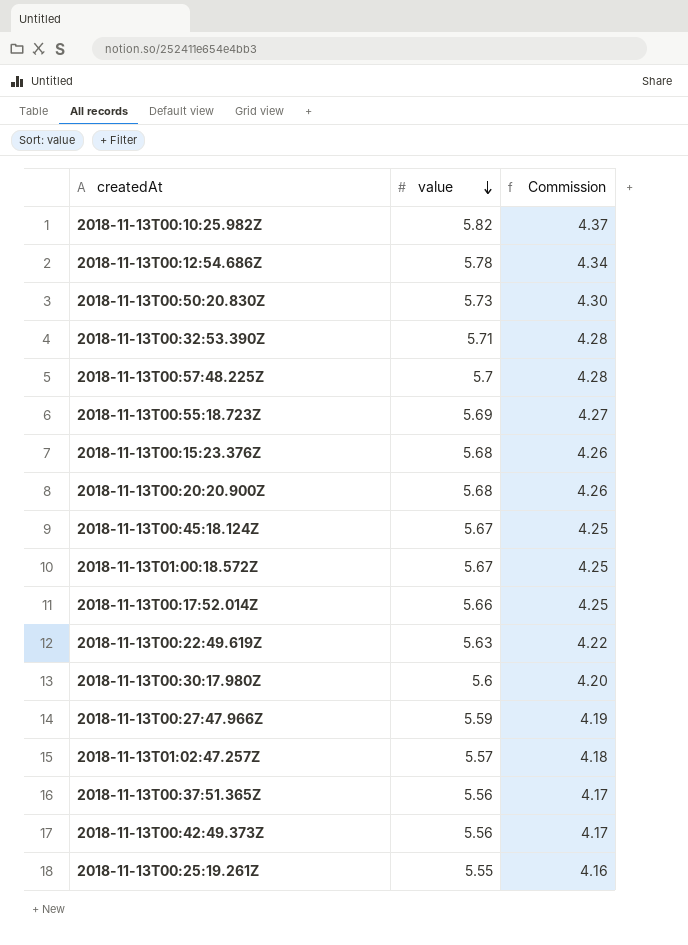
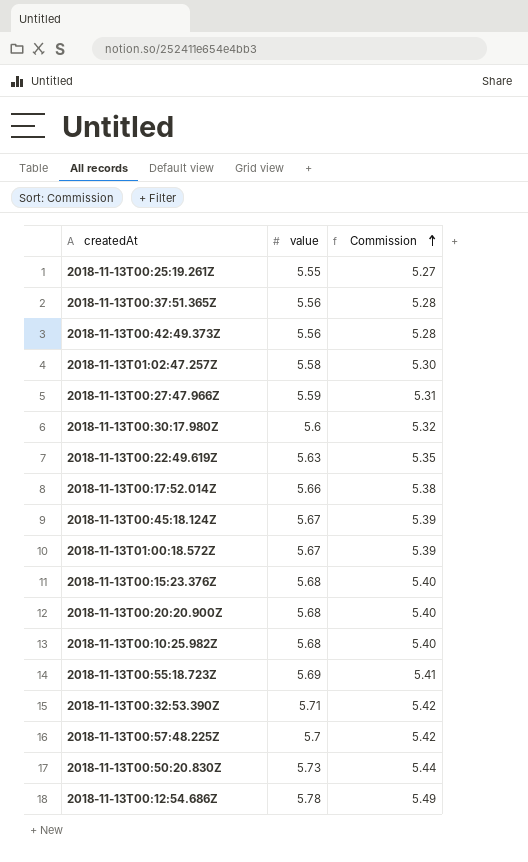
row order: value descending -> Commission ascending
column Commission | formula: [value] * 0.75 -> [value] * 0.95
2018-11-13T01:02:47.257Z | value: 5.57 -> 5.58
2018-11-13T00:10:25.982Z | value: 5.82 -> 5.68

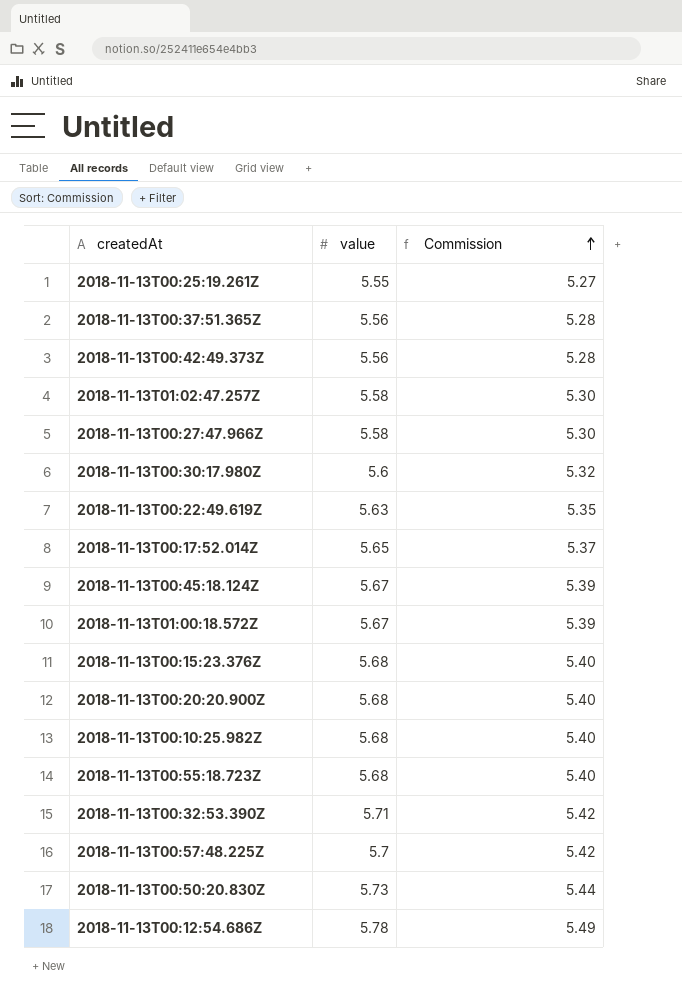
2018-11-13T00:27:47.966Z | value: 5.59 -> 5.58
2018-11-13T00:27:47.966Z | Commission: 5.31 -> 5.30
2018-11-13T00:17:52.014Z | value: 5.66 -> 5.65
2018-11-13T00:17:52.014Z | Commission: 5.38 -> 5.37
2018-11-13T00:55:18.723Z | value: 5.69 -> 5.68
2018-11-13T00:55:18.723Z | Commission: 5.41 -> 5.40

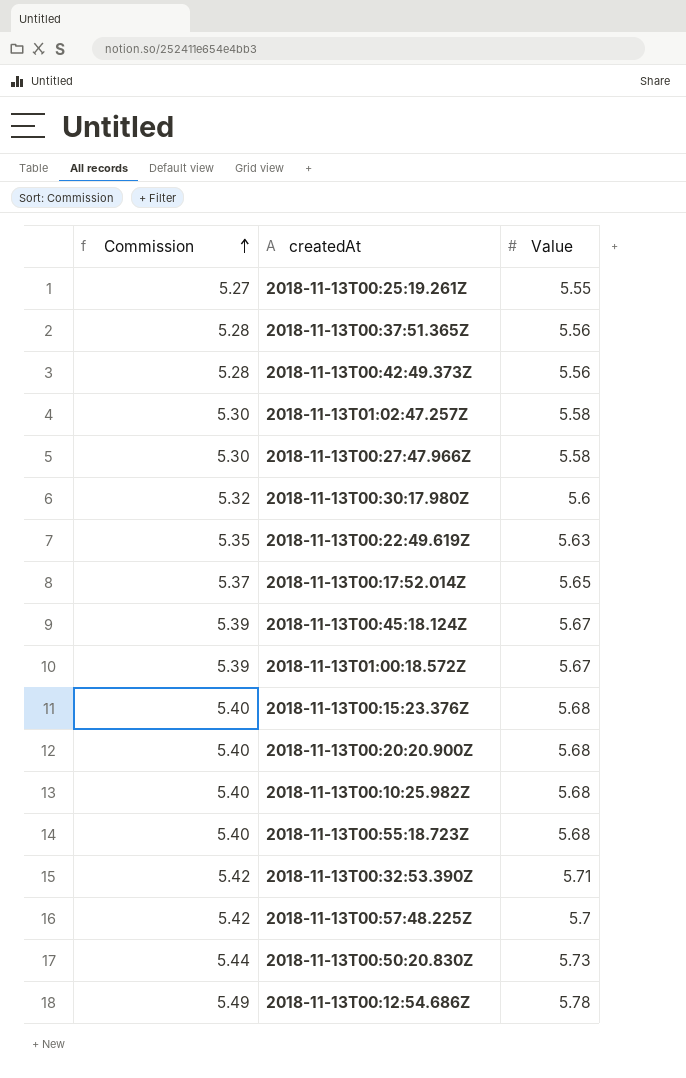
column Commission | position: 3 -> 1
column name: value -> Value

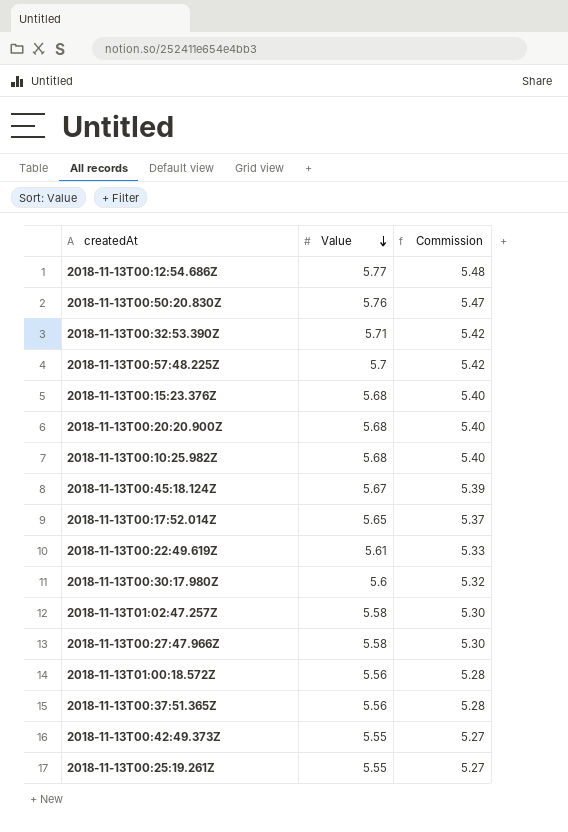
row order: Commission ascending -> Value descending
column Commission | position: 1 -> 3
row 2018-11-13T00:55:18.723Z: 5.40 | 5.68 -> none
2018-11-13T00:12:54.686Z | Value: 5.78 -> 5.77
2018-11-13T00:12:54.686Z | Commission: 5.49 -> 5.48
2018-11-13T00:50:20.830Z | Value: 5.73 -> 5.76
2018-11-13T00:50:20.830Z | Commission: 5.44 -> 5.47
2018-11-13T00:22:49.619Z | Value: 5.63 -> 5.61
2018-11-13T00:22:49.619Z | Commission: 5.35 -> 5.33
2018-11-13T01:00:18.572Z | Value: 5.67 -> 5.56
2018-11-13T01:00:18.572Z | Commission: 5.39 -> 5.28
2018-11-13T00:42:49.373Z | Value: 5.56 -> 5.55
2018-11-13T00:42:49.373Z | Commission: 5.28 -> 5.27

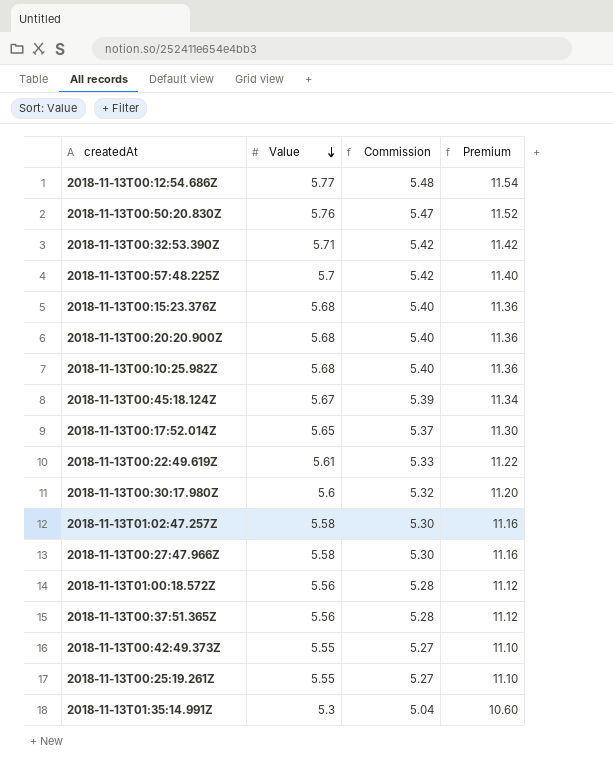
column Premium | formula: none -> [Value] * 2
row 2018-11-13T01:35:14.991Z: none -> 5.3 | 5.04 | 10.60

